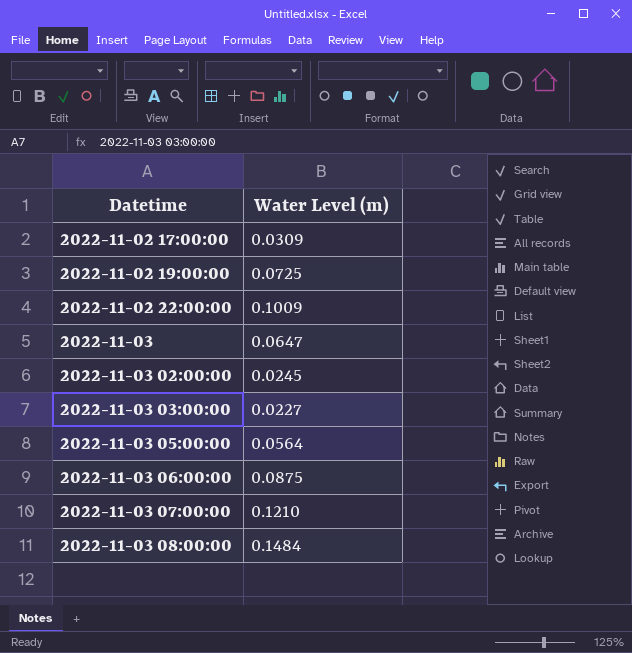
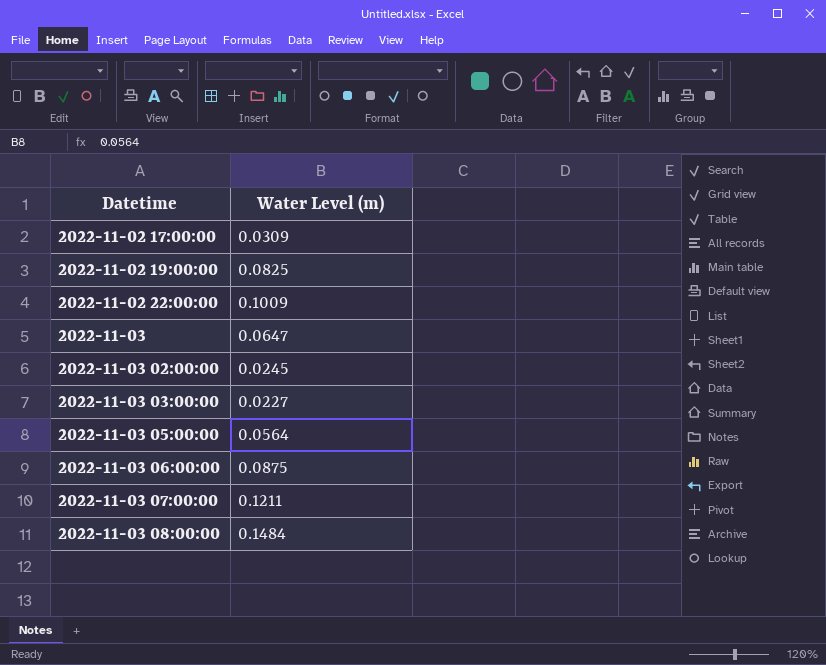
2022-11-02 19:00:00 | Water Level (m): 0.0725 -> 0.0825
2022-11-03 07:00:00 | Water Level (m): 0.1210 -> 0.1211

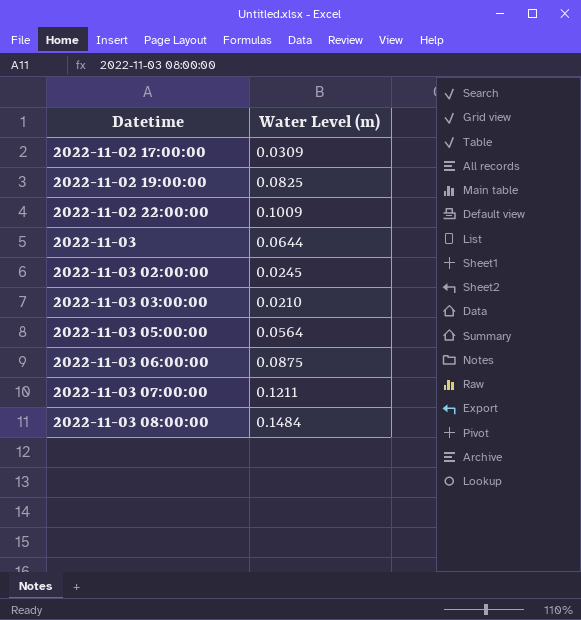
2022-11-03 | Water Level (m): 0.0647 -> 0.0644
2022-11-03 03:00:00 | Water Level (m): 0.0227 -> 0.0210

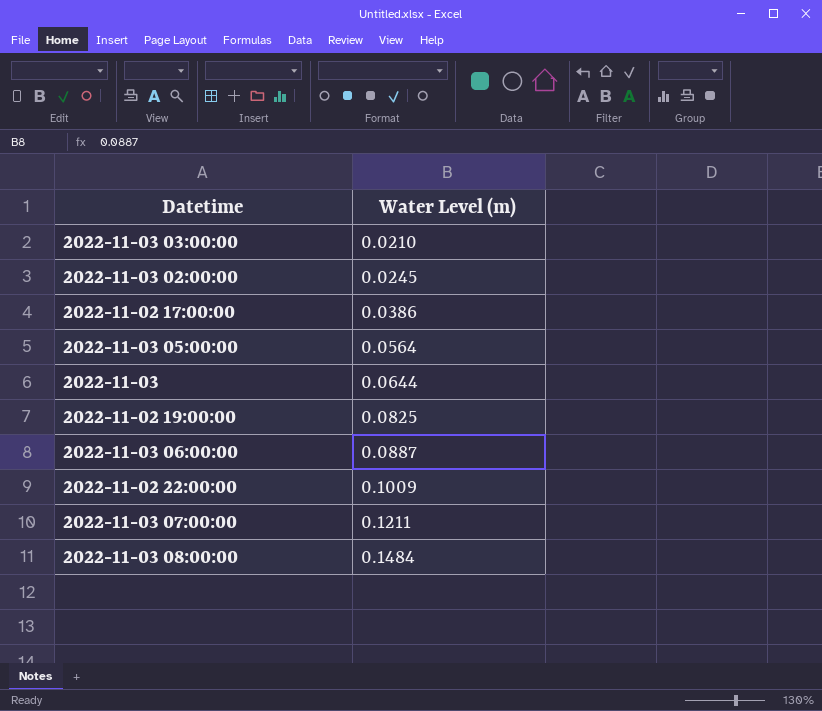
row order: Datetime ascending -> Water Level (m) ascending
2022-11-02 17:00:00 | Water Level (m): 0.0309 -> 0.0386
2022-11-03 06:00:00 | Water Level (m): 0.0875 -> 0.0887

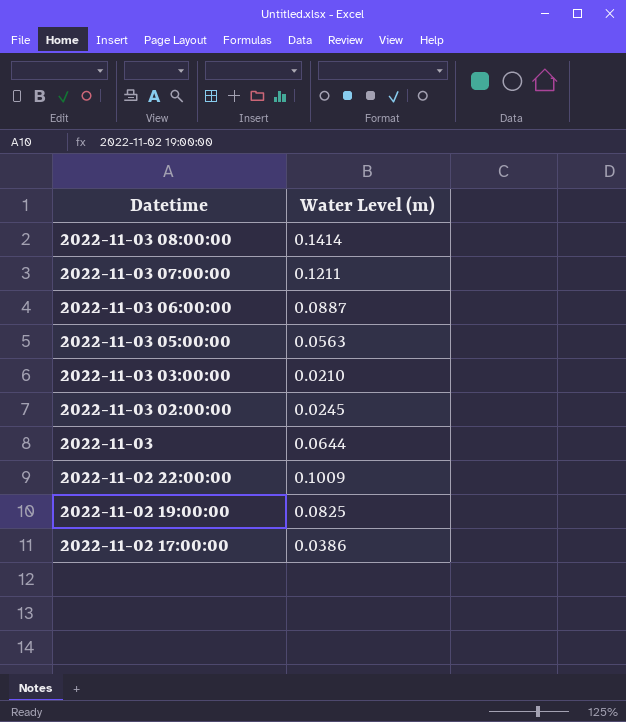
row order: Water Level (m) ascending -> Datetime descending
2022-11-03 08:00:00 | Water Level (m): 0.1484 -> 0.1414
2022-11-03 05:00:00 | Water Level (m): 0.0564 -> 0.0563

